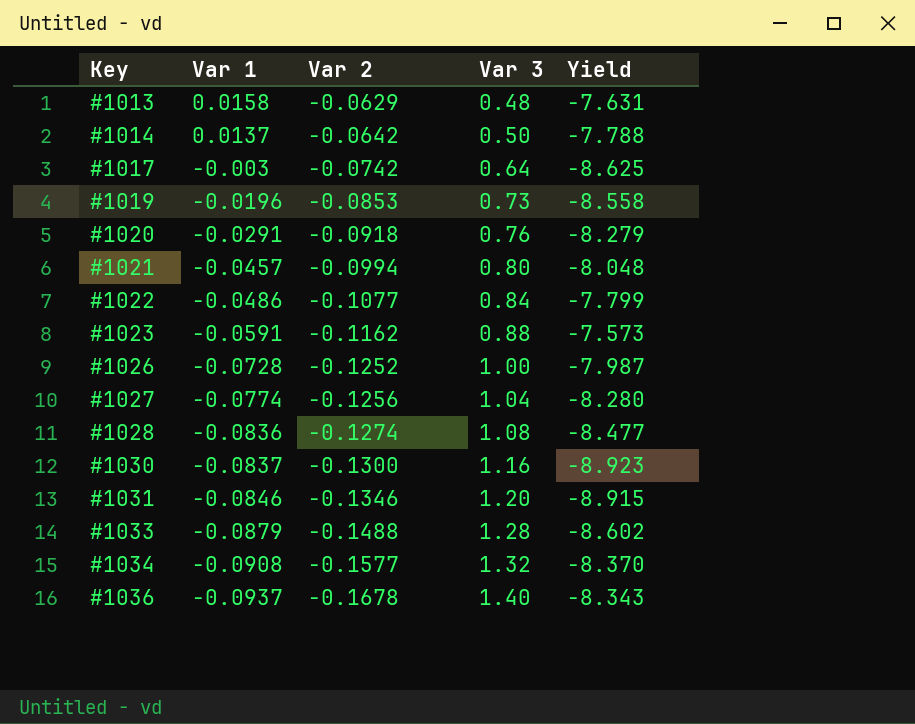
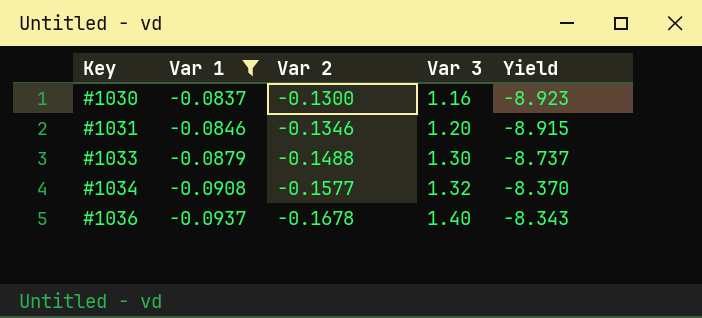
filter: none -> Var 1 <= -0.0837
#1033 | Var 3: 1.28 -> 1.30
#1033 | Yield: -8.602 -> -8.737

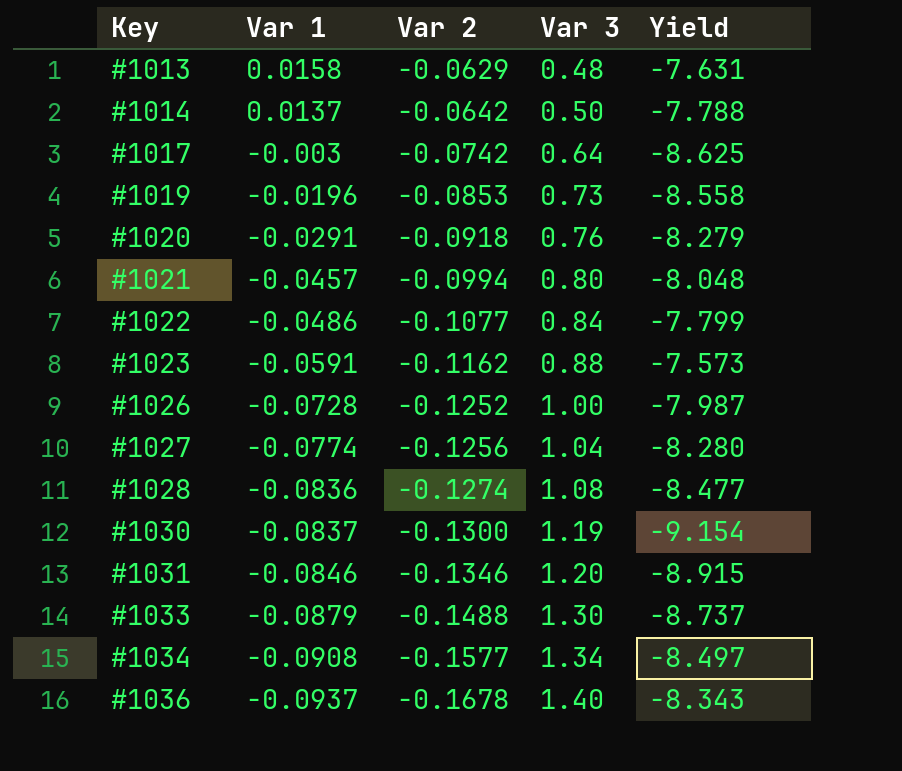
filter: Var 1 <= -0.0837 -> none
#1030 | Var 3: 1.16 -> 1.19
#1030 | Yield: -8.923 -> -9.154
#1034 | Var 3: 1.32 -> 1.34
#1034 | Yield: -8.370 -> -8.497

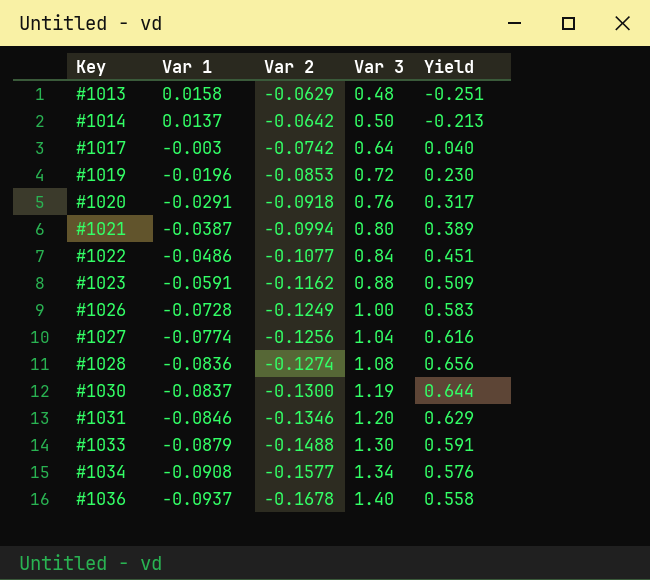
column Yield | formula: [Var 3] / [Var 2] -> [Var 1] / [Var 2]
#1019 | Var 3: 0.73 -> 0.72
#1021 | Var 1: -0.0457 -> -0.0387
#1026 | Var 2: -0.1252 -> -0.1249

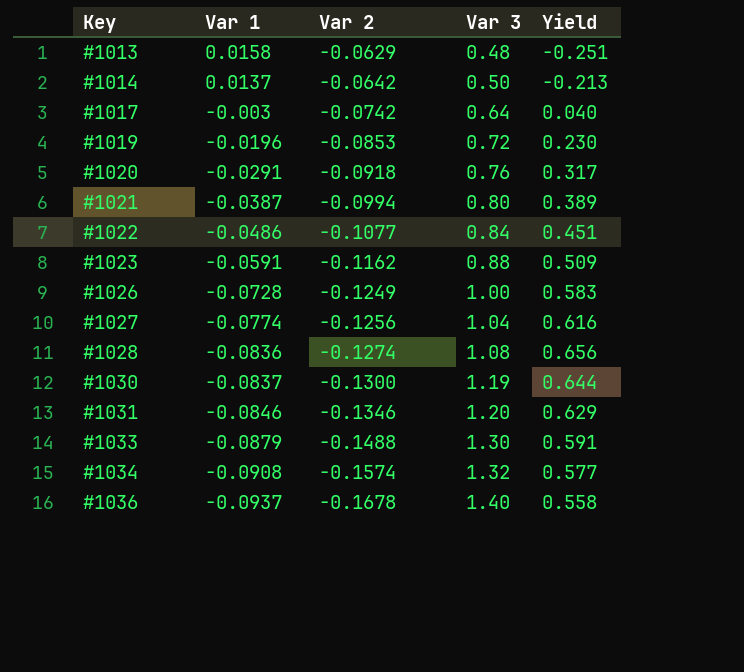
#1034 | Var 2: -0.1577 -> -0.1574
#1034 | Var 3: 1.34 -> 1.32
#1034 | Yield: 0.576 -> 0.577

